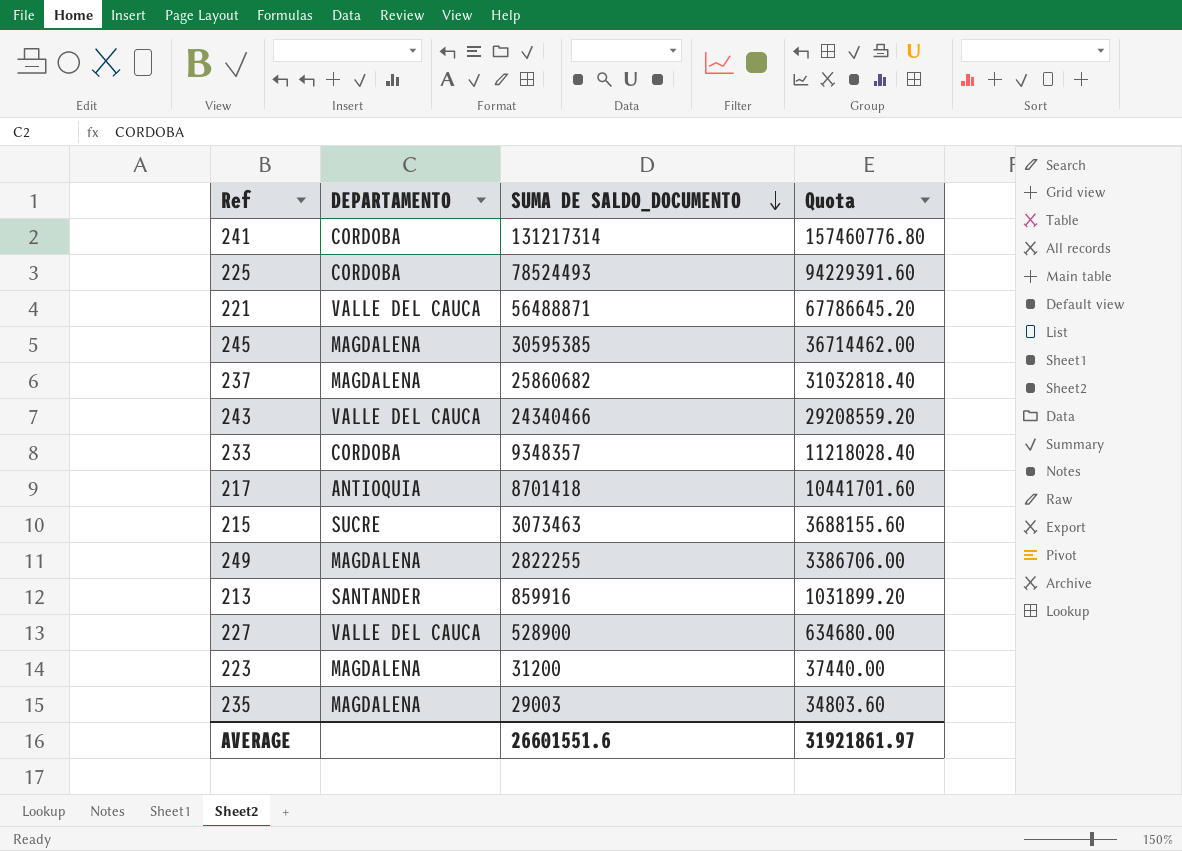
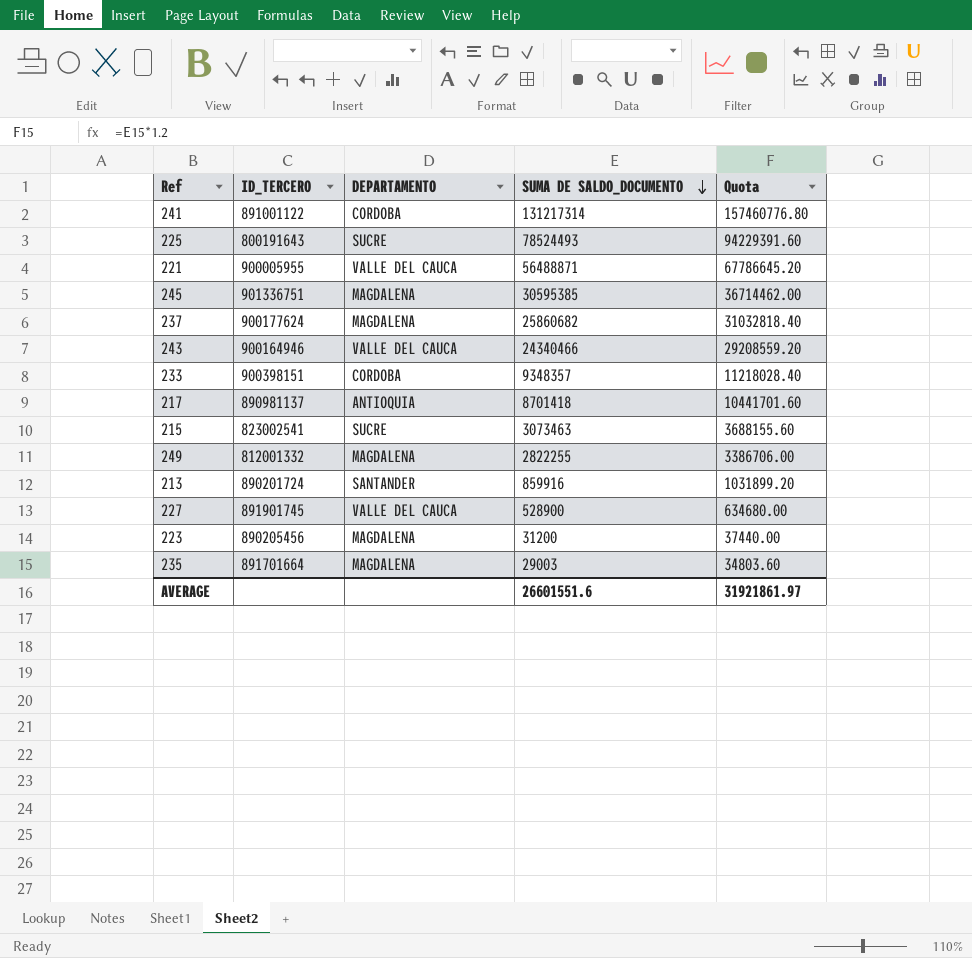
column ID_TERCERO | position: none -> 2
225 | DEPARTAMENTO: CORDOBA -> SUCRE

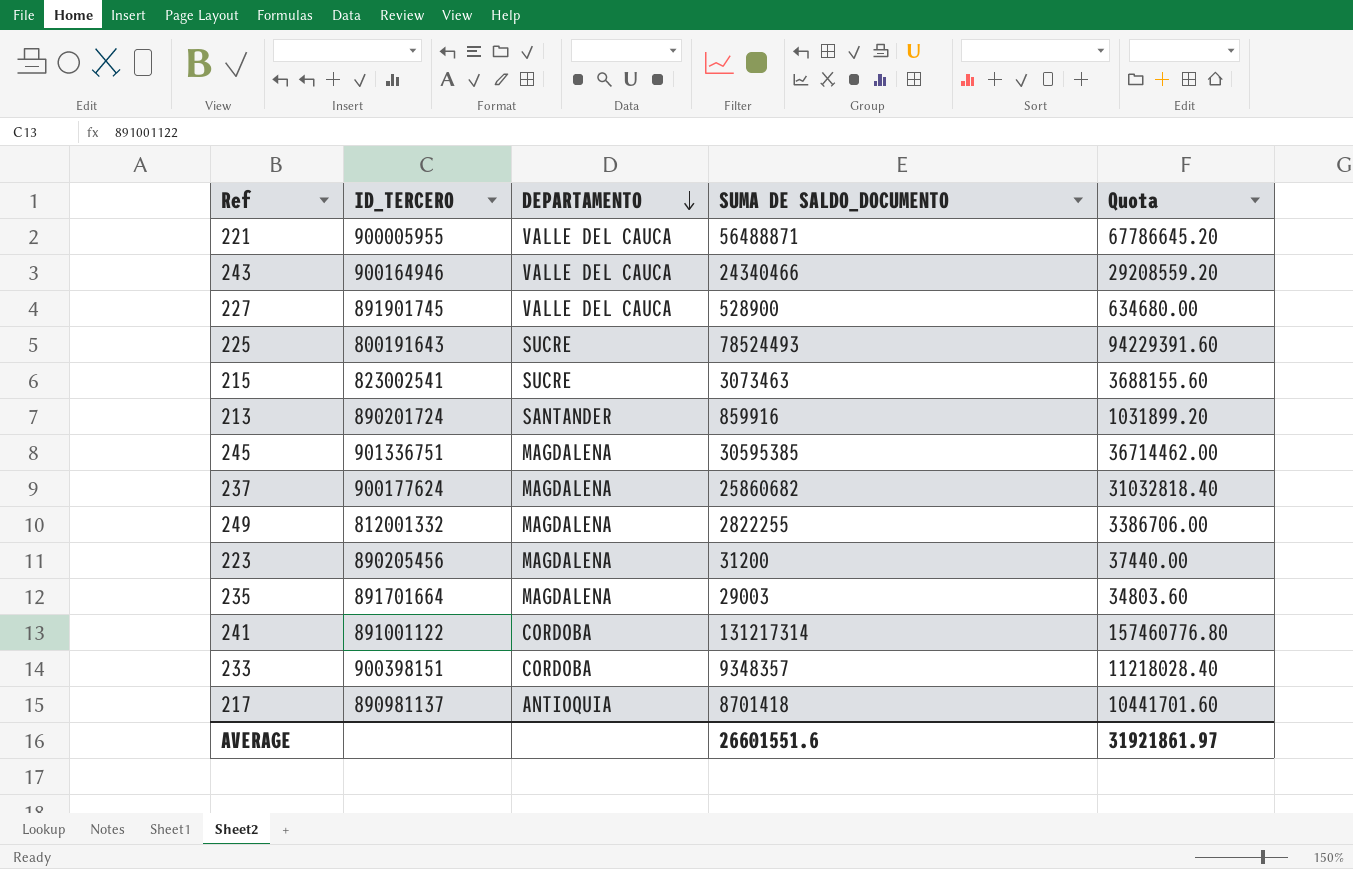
row order: SUMA DE SALDO_DOCUMENTO descending -> DEPARTAMENTO descending

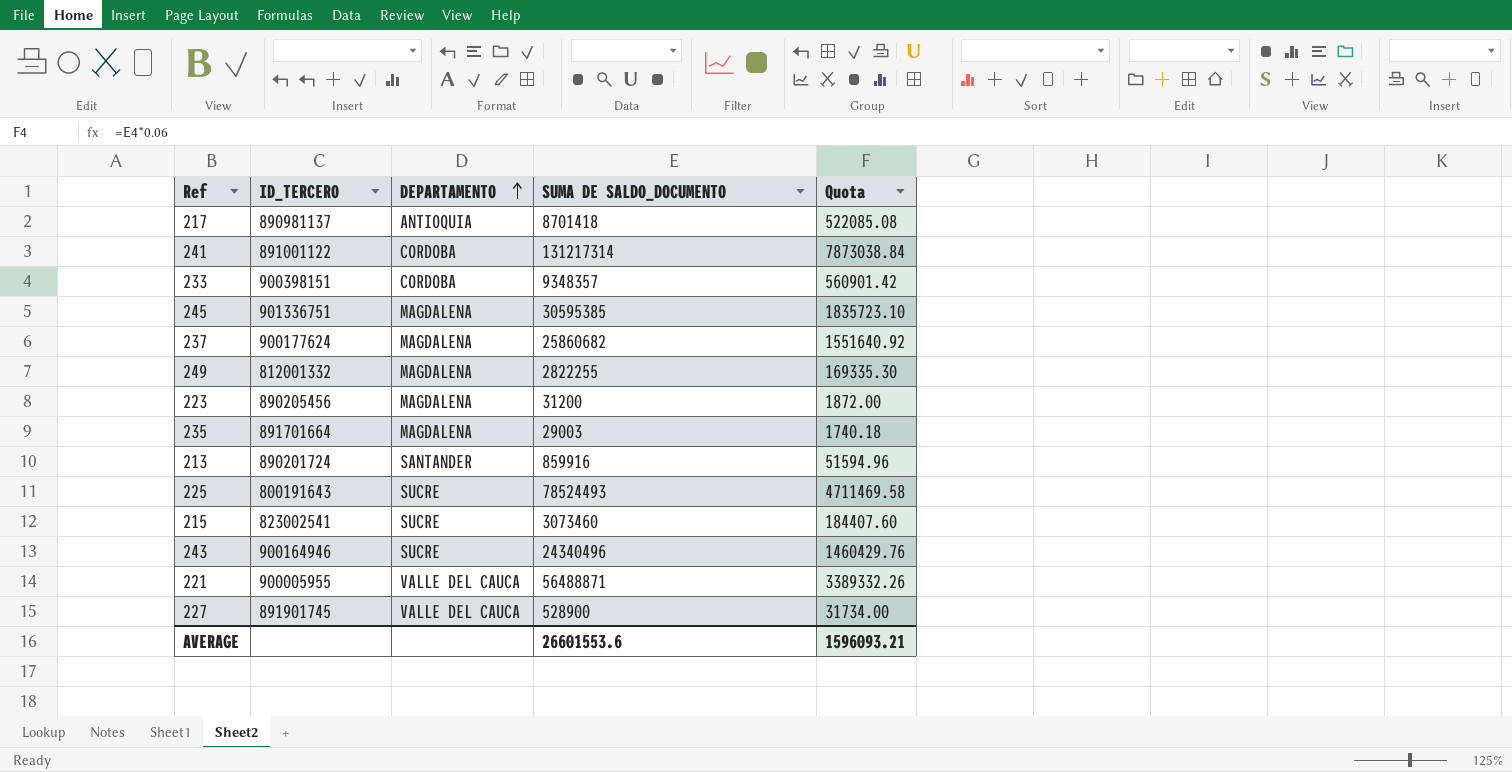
row order: DEPARTAMENTO descending -> DEPARTAMENTO ascending
column Quota | formula: [SUMA DE SALDO_DOCUMENTO] * 1.2 -> [SUMA DE SALDO_DOCUMENTO] * 0.06
215 | SUMA DE SALDO_DOCUMENTO: 3073463 -> 3073460
243 | DEPARTAMENTO: VALLE DEL CAUCA -> SUCRE
243 | SUMA DE SALDO_DOCUMENTO: 24340466 -> 24340496
AVERAGE | SUMA DE SALDO_DOCUMENTO: 26601551.6 -> 26601553.6
AVERAGE | Quota: 31921861.97 -> 1596093.21

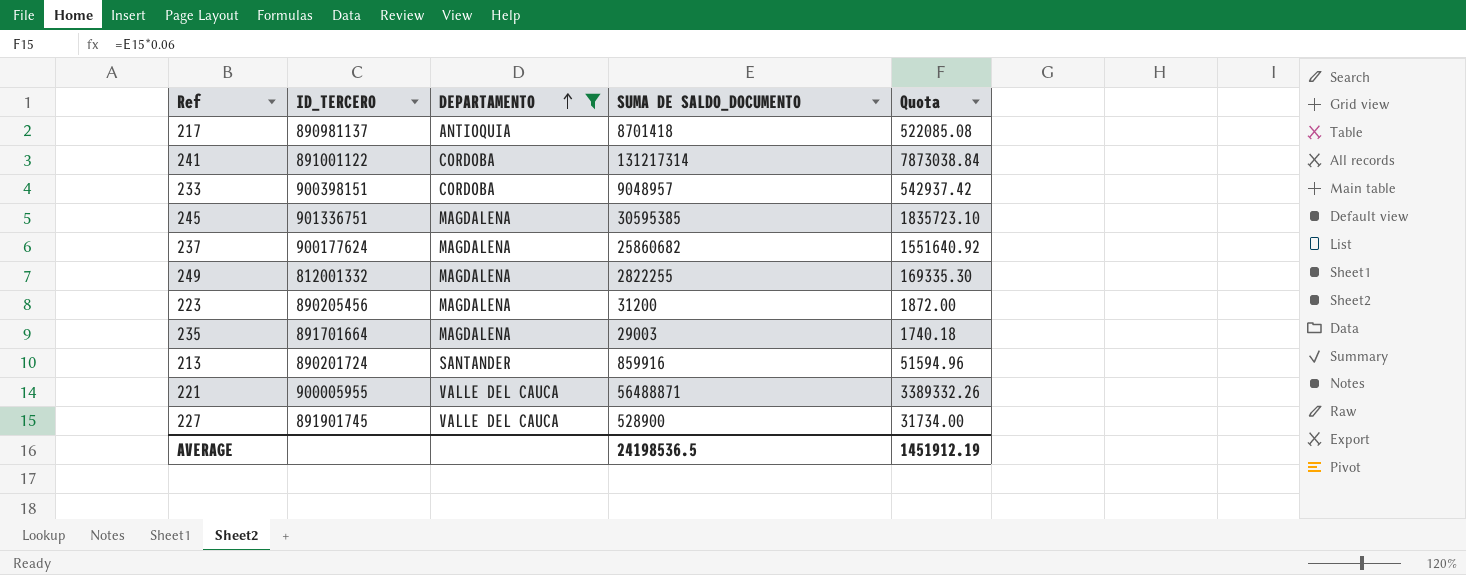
filter: none -> DEPARTAMENTO != SUCRE
233 | SUMA DE SALDO_DOCUMENTO: 9348357 -> 9048957
233 | Quota: 560901.42 -> 542937.42
AVERAGE | SUMA DE SALDO_DOCUMENTO: 26601553.6 -> 24198536.5
AVERAGE | Quota: 1596093.21 -> 1451912.19

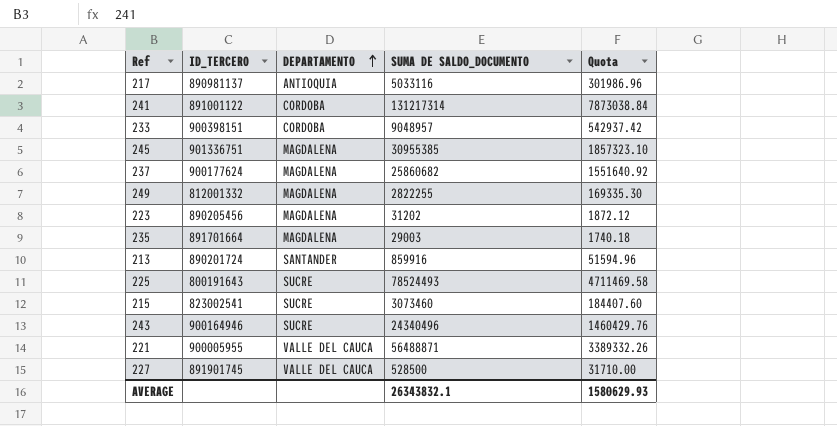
filter: DEPARTAMENTO != SUCRE -> none
217 | SUMA DE SALDO_DOCUMENTO: 8701418 -> 5033116
217 | Quota: 522085.08 -> 301986.96
245 | SUMA DE SALDO_DOCUMENTO: 30595385 -> 30955385
245 | Quota: 1835723.10 -> 1857323.10
223 | SUMA DE SALDO_DOCUMENTO: 31200 -> 31202
223 | Quota: 1872.00 -> 1872.12
227 | SUMA DE SALDO_DOCUMENTO: 528900 -> 528500
227 | Quota: 31734.00 -> 31710.00
AVERAGE | SUMA DE SALDO_DOCUMENTO: 24198536.5 -> 26343832.1
AVERAGE | Quota: 1451912.19 -> 1580629.93

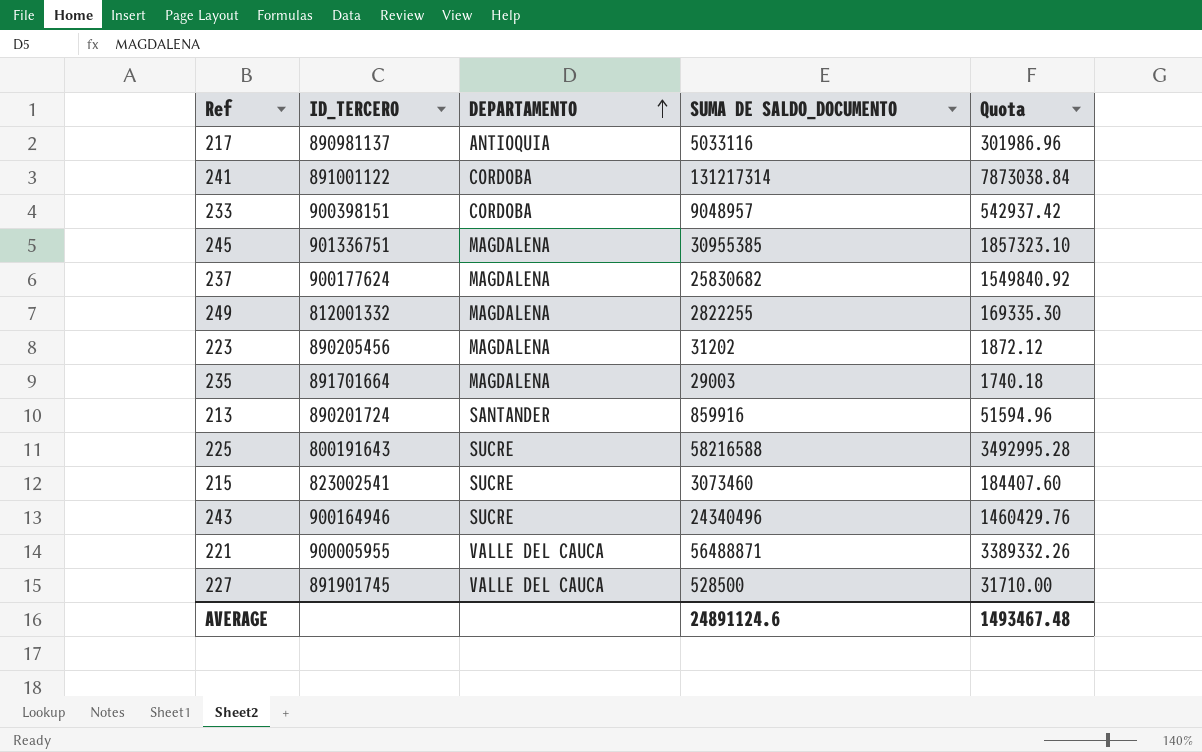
237 | SUMA DE SALDO_DOCUMENTO: 25860682 -> 25830682
237 | Quota: 1551640.92 -> 1549840.92
225 | SUMA DE SALDO_DOCUMENTO: 78524493 -> 58216588
225 | Quota: 4711469.58 -> 3492995.28
AVERAGE | SUMA DE SALDO_DOCUMENTO: 26343832.1 -> 24891124.6
AVERAGE | Quota: 1580629.93 -> 1493467.48

